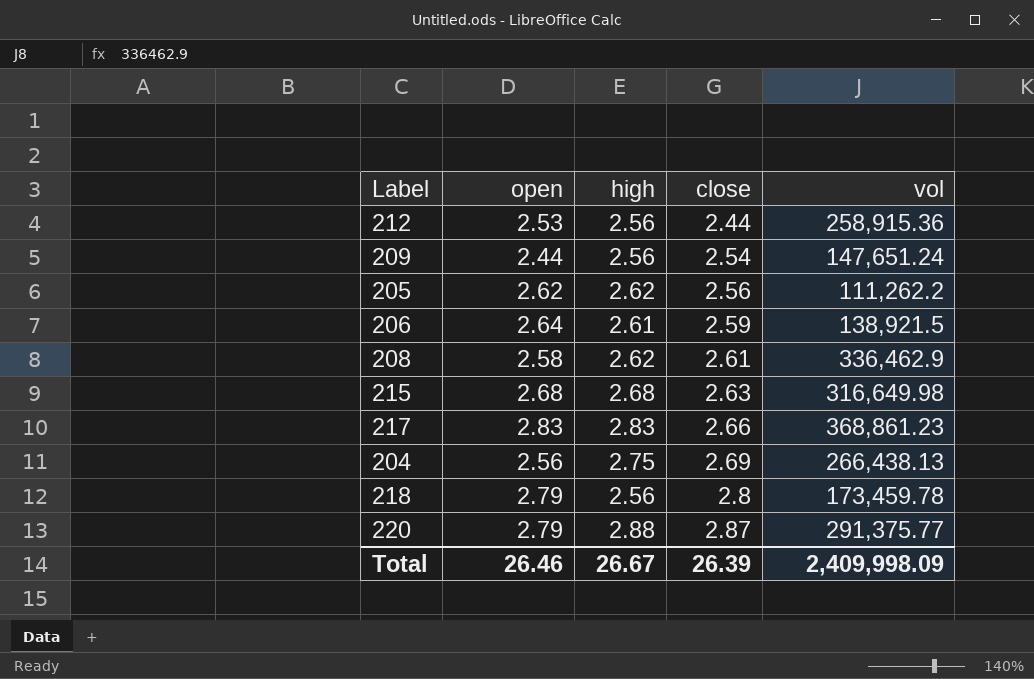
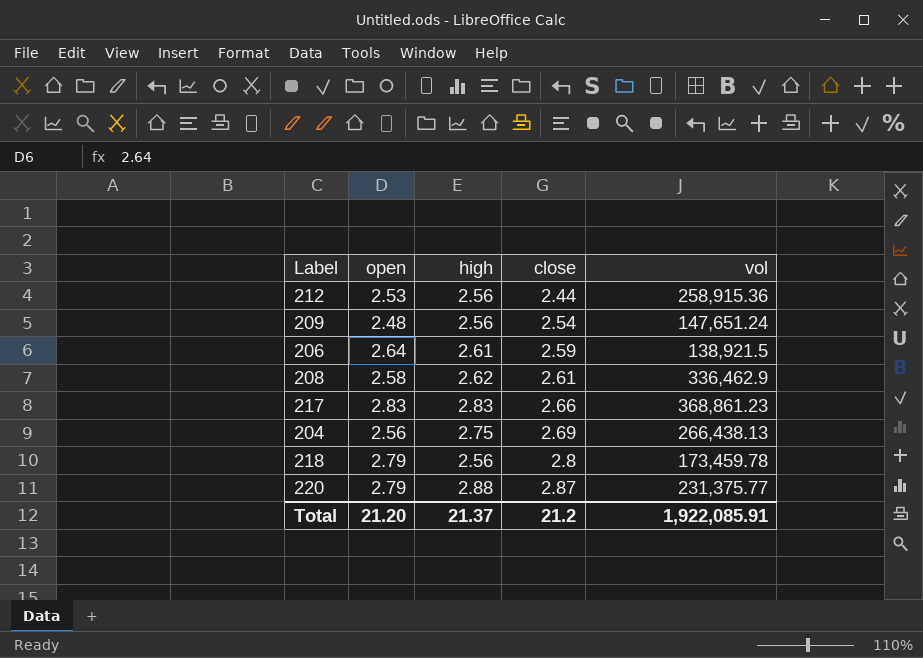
row 205: 2.62 | 2.62 | 2.56 | 111,262.2 -> none
row 215: 2.68 | 2.68 | 2.63 | 316,649.98 -> none
209 | open: 2.44 -> 2.48
220 | vol: 291,375.77 -> 231,375.77
Total | open: 26.46 -> 21.20
Total | high: 26.67 -> 21.37
Total | close: 26.39 -> 21.2
Total | vol: 2,409,998.09 -> 1,922,085.91

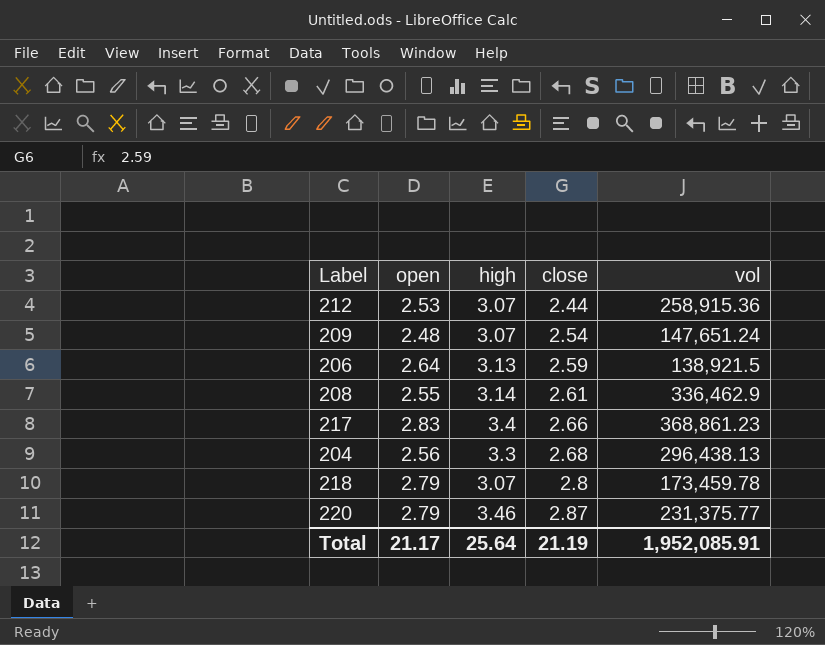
212 | high: 2.56 -> 3.07
209 | high: 2.56 -> 3.07
206 | high: 2.61 -> 3.13
208 | open: 2.58 -> 2.55
208 | high: 2.62 -> 3.14
217 | high: 2.83 -> 3.4
204 | high: 2.75 -> 3.3
204 | close: 2.69 -> 2.68
204 | vol: 266,438.13 -> 296,438.13
218 | high: 2.56 -> 3.07
220 | high: 2.88 -> 3.46
Total | open: 21.20 -> 21.17
Total | high: 21.37 -> 25.64
Total | close: 21.2 -> 21.19
Total | vol: 1,922,085.91 -> 1,952,085.91

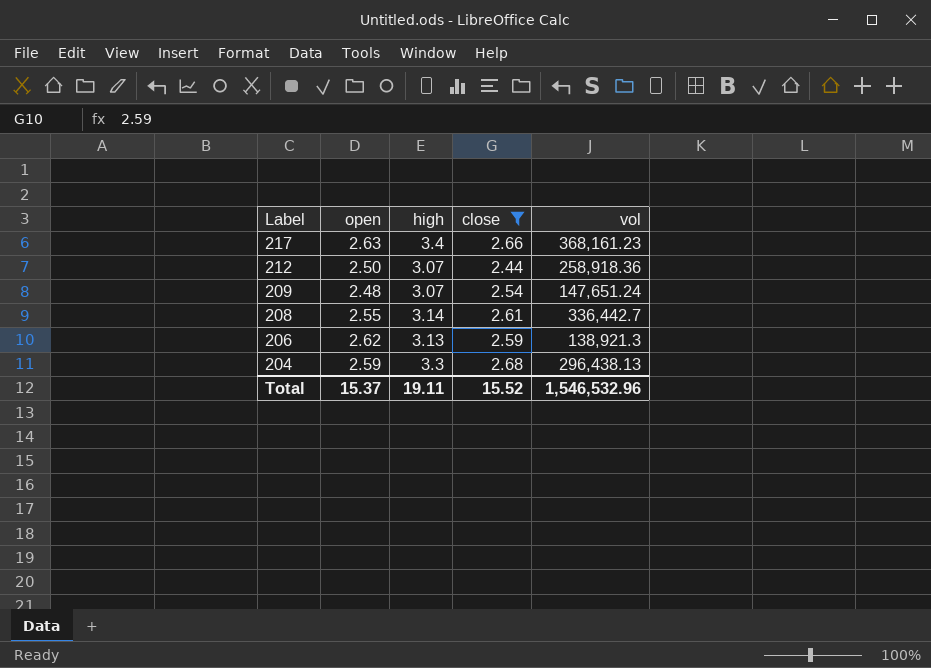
filter: none -> close <= 2.68
row order: close ascending -> Label descending
217 | open: 2.83 -> 2.63
217 | vol: 368,861.23 -> 368,161.23
212 | open: 2.53 -> 2.50
212 | vol: 258,915.36 -> 258,918.36
208 | vol: 336,462.9 -> 336,442.7
206 | open: 2.64 -> 2.62
206 | vol: 138,921.5 -> 138,921.3
204 | open: 2.56 -> 2.59
Total | open: 21.17 -> 15.37
Total | high: 25.64 -> 19.11
Total | close: 21.19 -> 15.52
Total | vol: 1,952,085.91 -> 1,546,532.96

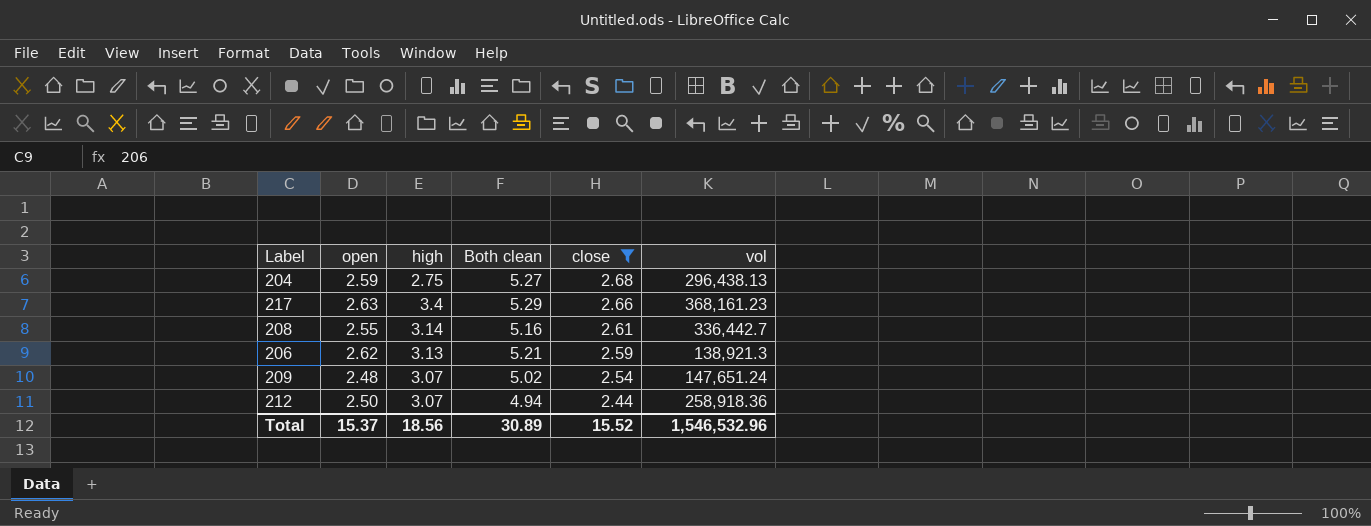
row order: Label descending -> close descending
column Both clean | formula: none -> [open] + [close]
204 | high: 3.3 -> 2.75
Total | high: 19.11 -> 18.56

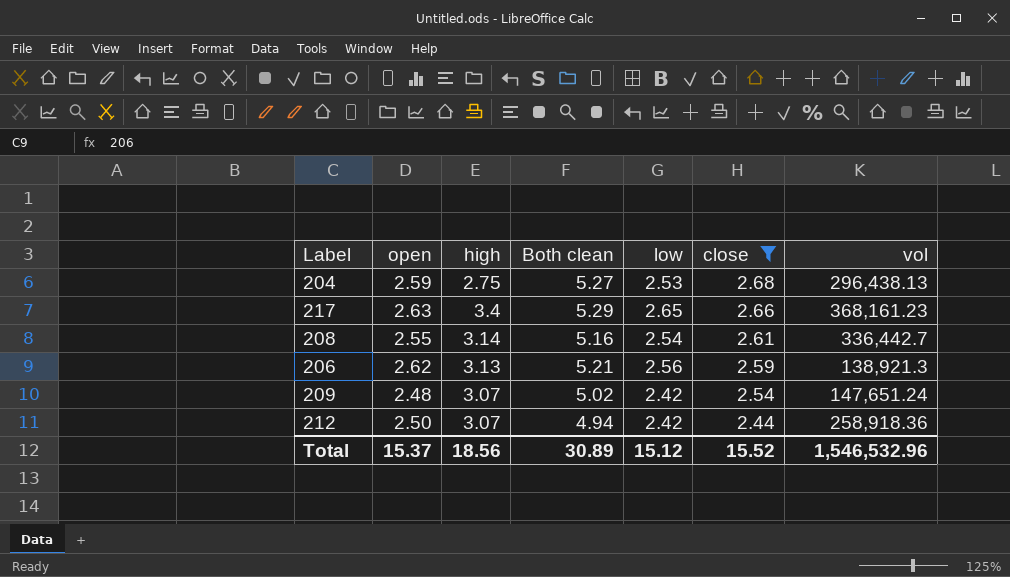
column low | position: none -> 5

